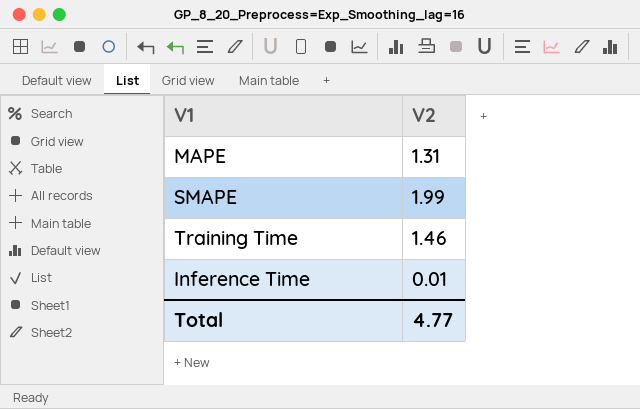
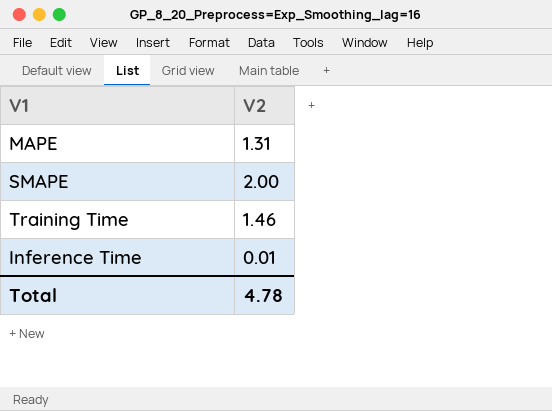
SMAPE | V2: 1.99 -> 2.00
Total | V2: 4.77 -> 4.78

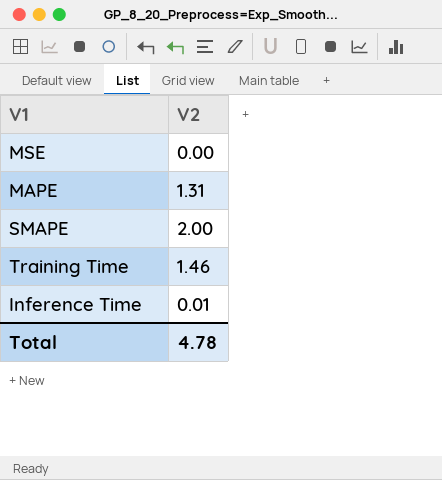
row MSE: none -> 0.00

